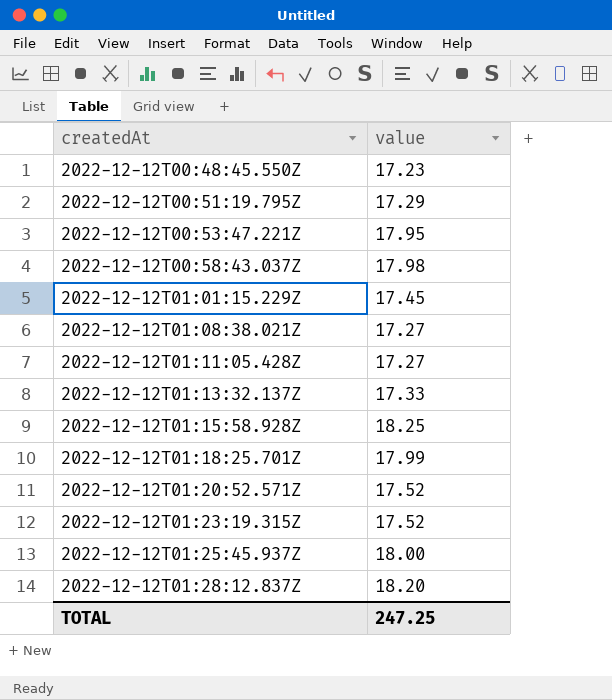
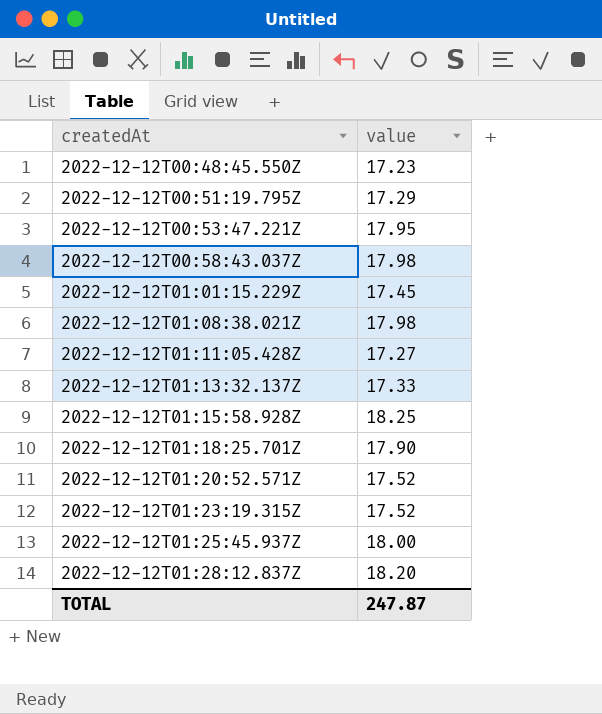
2022-12-12T01:08:38.021Z | value: 17.27 -> 17.98
2022-12-12T01:18:25.701Z | value: 17.99 -> 17.90
TOTAL | value: 247.25 -> 247.87

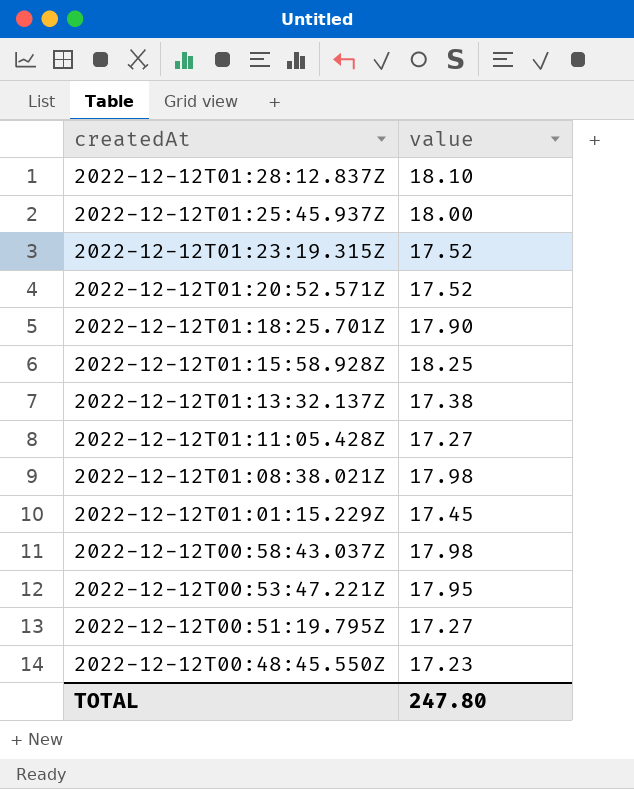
row order: createdAt ascending -> createdAt descending
2022-12-12T01:28:12.837Z | value: 18.20 -> 18.10
2022-12-12T01:13:32.137Z | value: 17.33 -> 17.38
2022-12-12T00:51:19.795Z | value: 17.29 -> 17.27
TOTAL | value: 247.87 -> 247.80

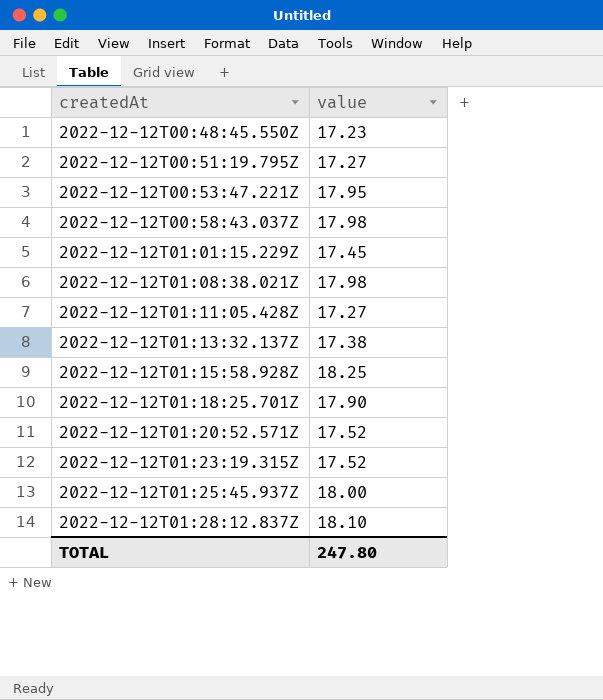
row order: createdAt descending -> createdAt ascending

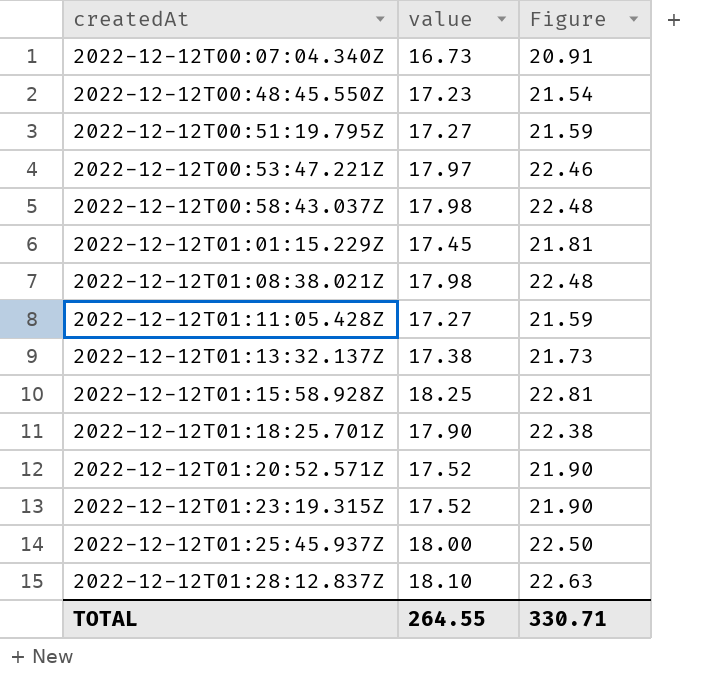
column Figure | formula: none -> [value] * 1.25
row 2022-12-12T00:07:04.340Z: none -> 16.73 | 20.91
2022-12-12T00:53:47.221Z | value: 17.95 -> 17.97
TOTAL | value: 247.80 -> 264.55

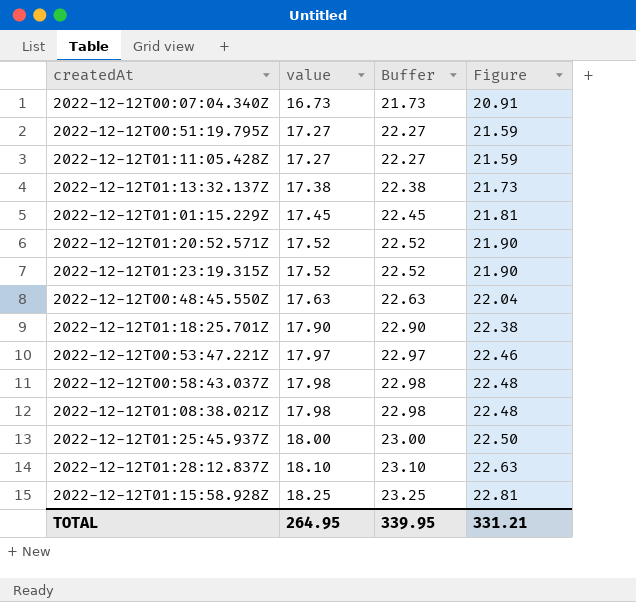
row order: createdAt ascending -> value ascending
column Buffer | formula: none -> [value] + 5
2022-12-12T00:48:45.550Z | value: 17.23 -> 17.63
2022-12-12T00:48:45.550Z | Figure: 21.54 -> 22.04
TOTAL | value: 264.55 -> 264.95
TOTAL | Figure: 330.71 -> 331.21

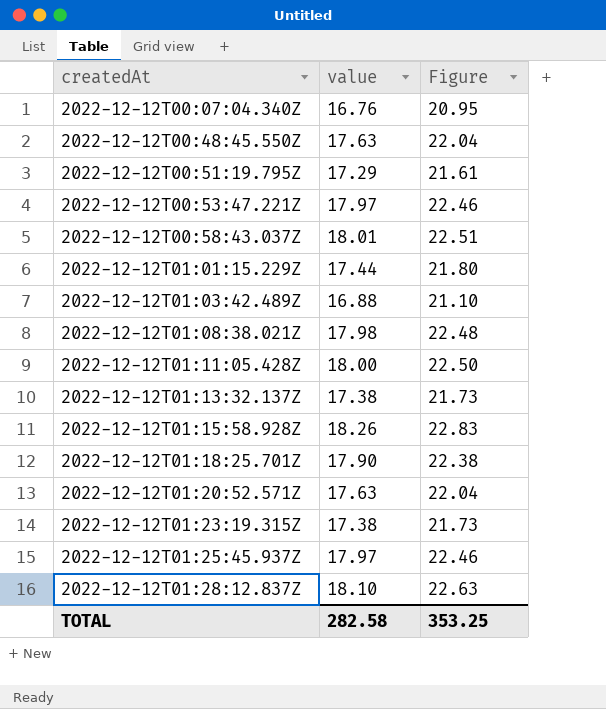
row order: value ascending -> createdAt ascending
column Buffer | formula: [value] + 5 -> none
2022-12-12T00:07:04.340Z | value: 16.73 -> 16.76
2022-12-12T00:07:04.340Z | Figure: 20.91 -> 20.95
2022-12-12T00:51:19.795Z | value: 17.27 -> 17.29
2022-12-12T00:51:19.795Z | Figure: 21.59 -> 21.61
2022-12-12T00:58:43.037Z | value: 17.98 -> 18.01
2022-12-12T00:58:43.037Z | Figure: 22.48 -> 22.51
2022-12-12T01:01:15.229Z | value: 17.45 -> 17.44
2022-12-12T01:01:15.229Z | Figure: 21.81 -> 21.80
row 2022-12-12T01:03:42.489Z: none -> 16.88 | 21.10
2022-12-12T01:11:05.428Z | value: 17.27 -> 18.00
2022-12-12T01:11:05.428Z | Figure: 21.59 -> 22.50
2022-12-12T01:15:58.928Z | value: 18.25 -> 18.26
2022-12-12T01:15:58.928Z | Figure: 22.81 -> 22.83
2022-12-12T01:20:52.571Z | value: 17.52 -> 17.63
2022-12-12T01:20:52.571Z | Figure: 21.90 -> 22.04
2022-12-12T01:23:19.315Z | value: 17.52 -> 17.38
2022-12-12T01:23:19.315Z | Figure: 21.90 -> 21.73
2022-12-12T01:25:45.937Z | value: 18.00 -> 17.97
2022-12-12T01:25:45.937Z | Figure: 22.50 -> 22.46
TOTAL | value: 264.95 -> 282.58
TOTAL | Figure: 331.21 -> 353.25

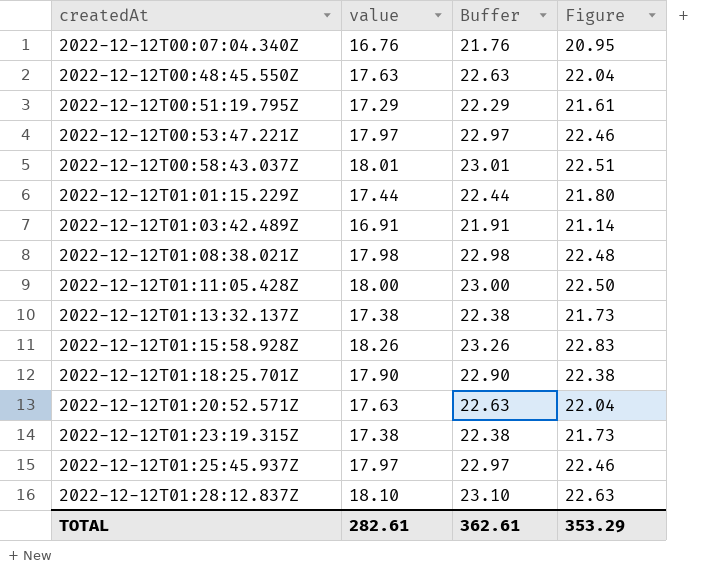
column Buffer | formula: none -> [value] + 5
2022-12-12T01:03:42.489Z | value: 16.88 -> 16.91
2022-12-12T01:03:42.489Z | Figure: 21.10 -> 21.14
TOTAL | value: 282.58 -> 282.61
TOTAL | Figure: 353.25 -> 353.29

